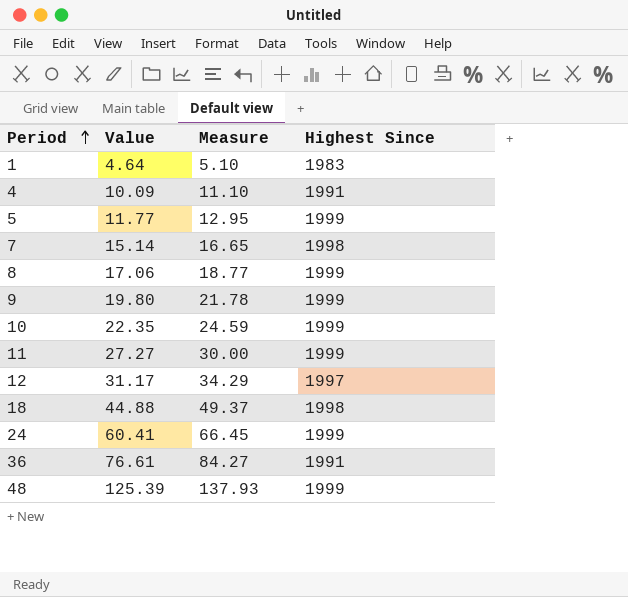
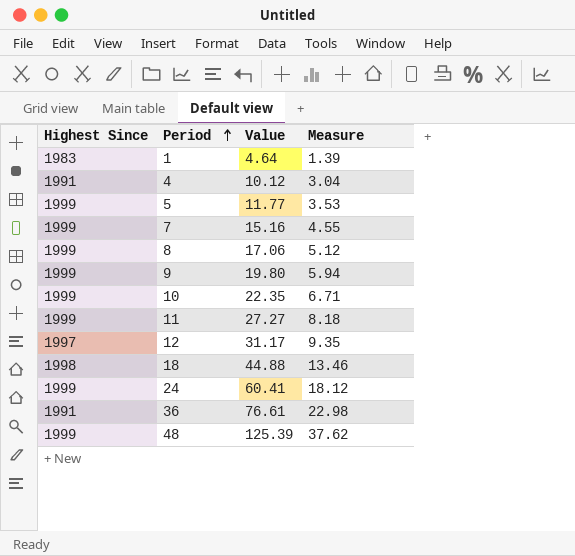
column Highest Since | position: 4 -> 1
column Measure | formula: [Value] * 1.1 -> [Value] * 0.3
4 | Value: 10.09 -> 10.12
7 | Highest Since: 1998 -> 1999
7 | Value: 15.14 -> 15.16

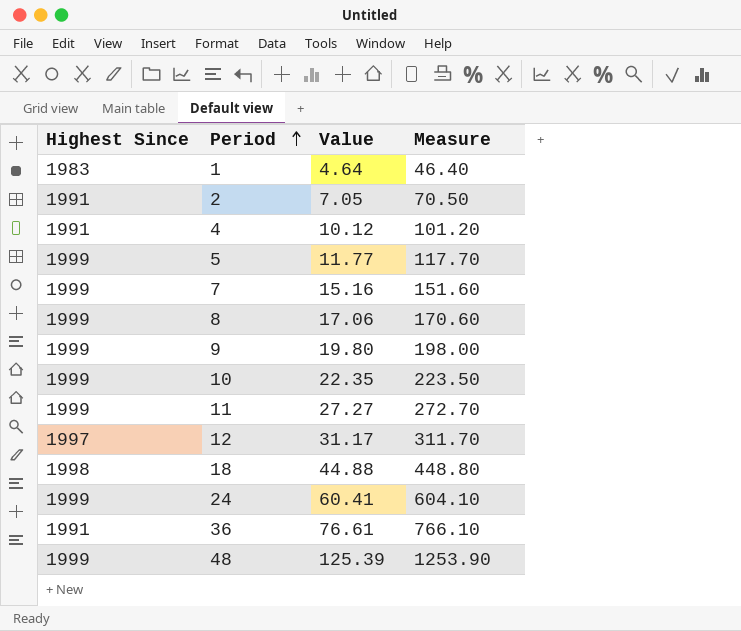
column Measure | formula: [Value] * 0.3 -> [Value] * 10
row 2: none -> 1991 | 7.05 | 70.50

